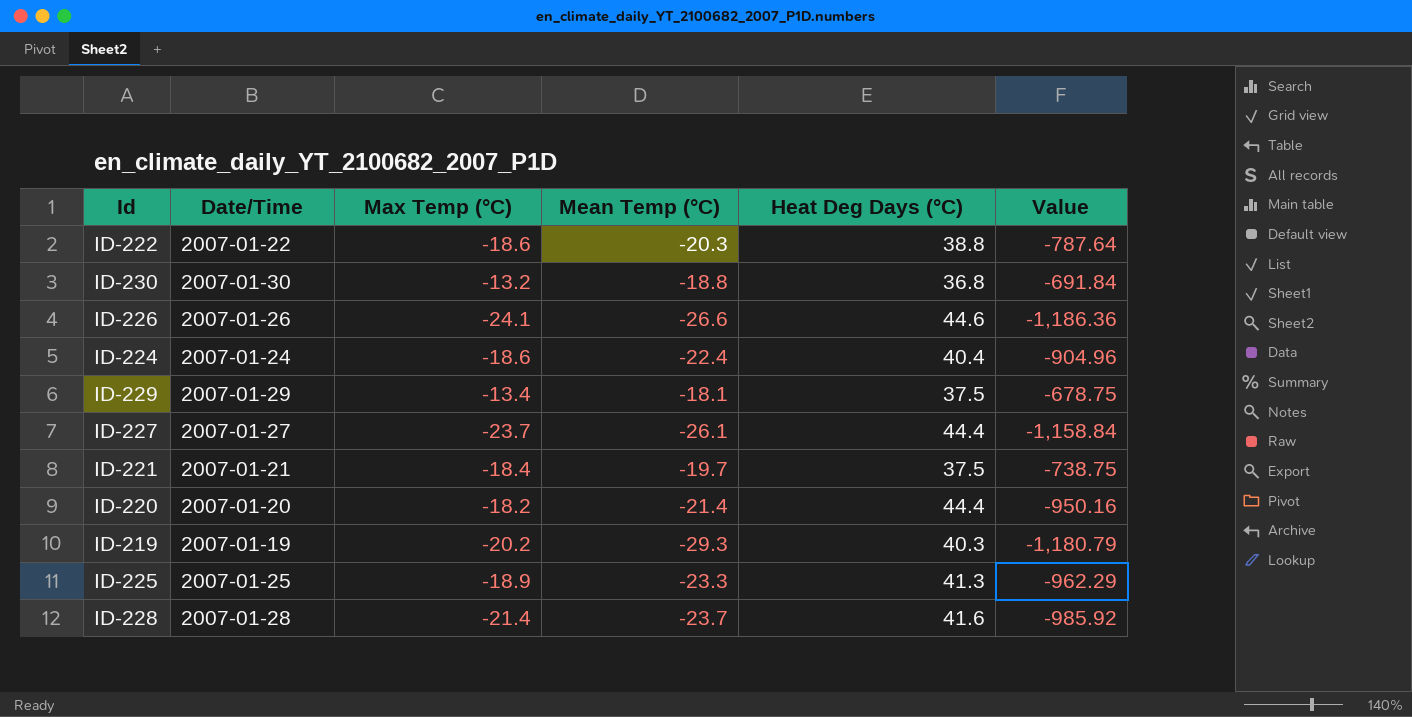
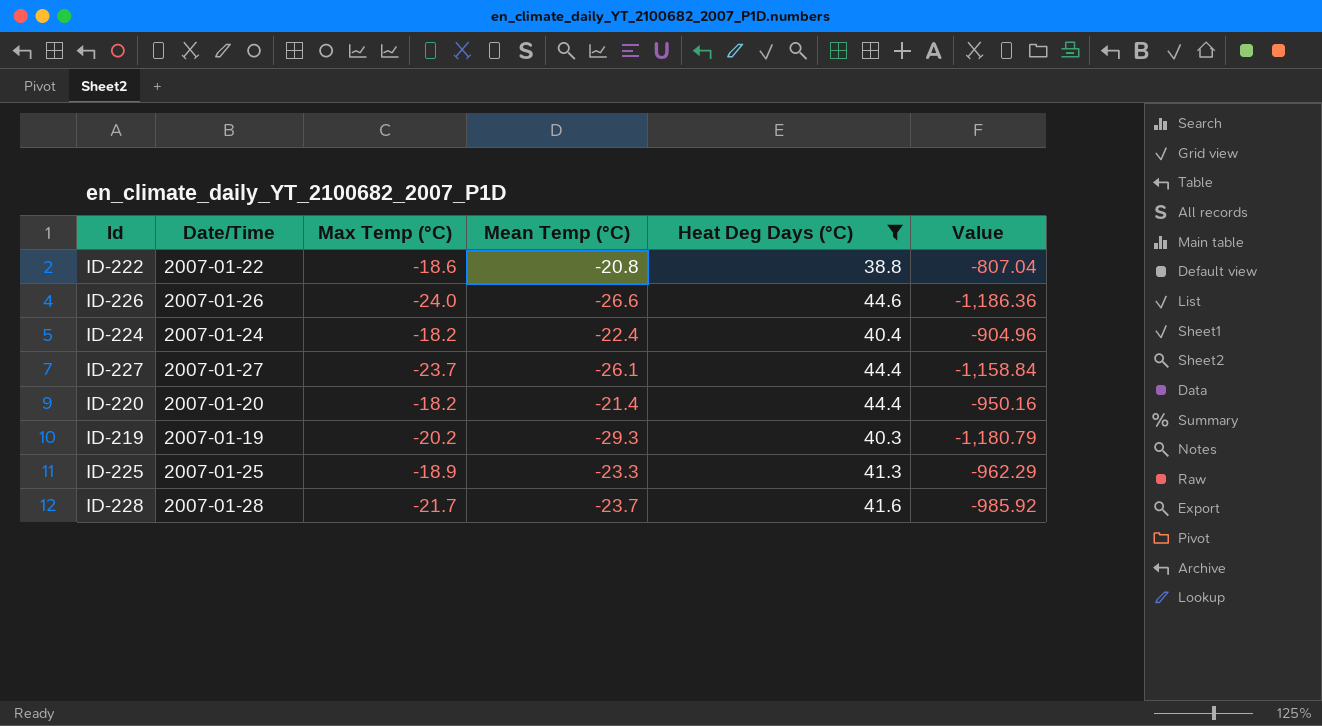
filter: none -> Heat Deg Days (°C) >= 38.8
ID-222 | Mean Temp (°C): -20.3 -> -20.8
ID-222 | Value: -787.64 -> -807.04
ID-226 | Max Temp (°C): -24.1 -> -24.0
ID-224 | Max Temp (°C): -18.6 -> -18.2
ID-228 | Max Temp (°C): -21.4 -> -21.7

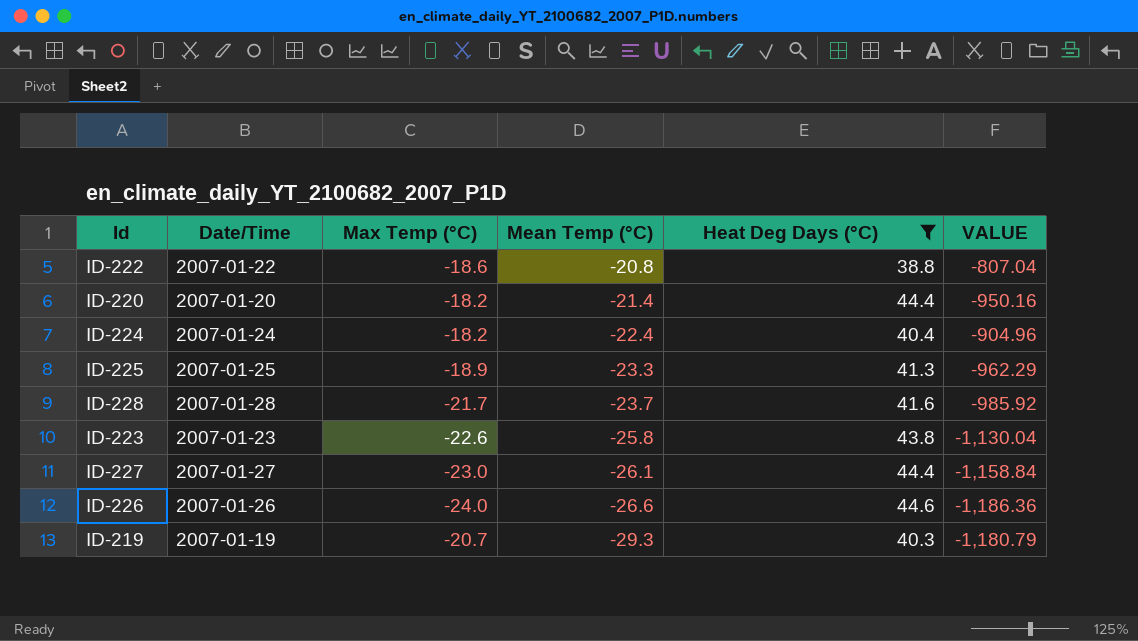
row order: none -> Mean Temp (°C) descending
column name: Value -> VALUE
row ID-223: none -> 2007-01-23 | -22.6 | -25.8 | 43.8 | -1,130.04
ID-227 | Max Temp (°C): -23.7 -> -23.0
ID-219 | Max Temp (°C): -20.2 -> -20.7

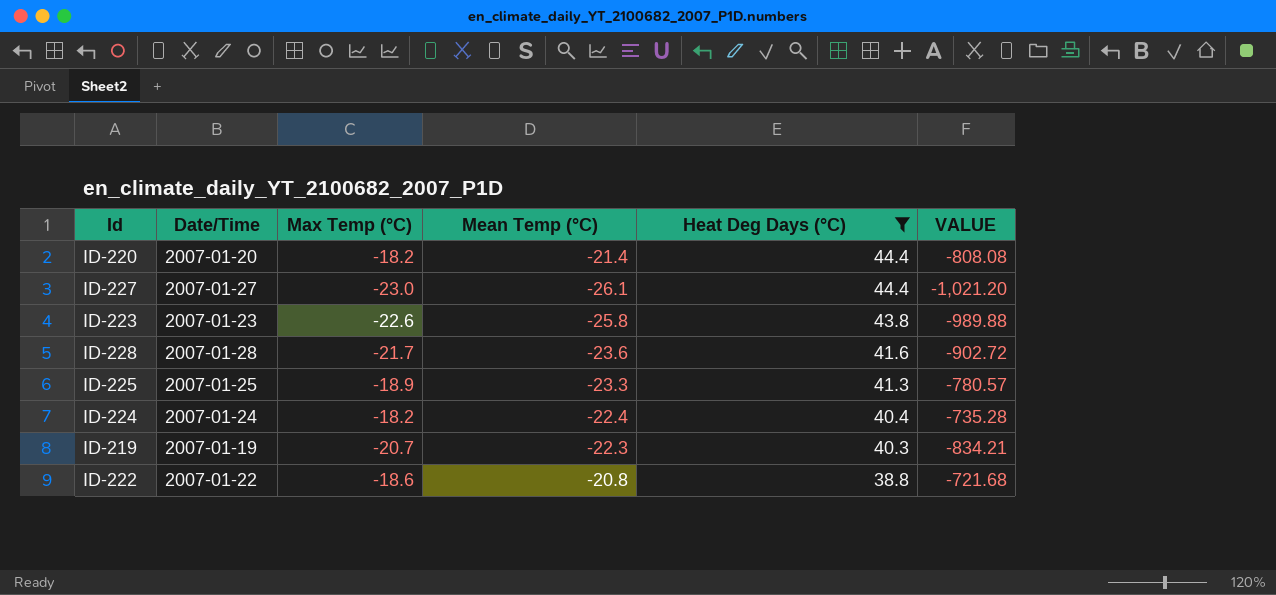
row order: Mean Temp (°C) descending -> Heat Deg Days (°C) descending
column VALUE | formula: [Mean Temp (°C)] * [Heat Deg Days (°C)] -> [Max Temp (°C)] * [Heat Deg Days (°C)]
row ID-226: 2007-01-26 | -24.0 | -26.6 | 44.6 | -1,186.36 -> none
ID-228 | Mean Temp (°C): -23.7 -> -23.6
ID-219 | Mean Temp (°C): -29.3 -> -22.3

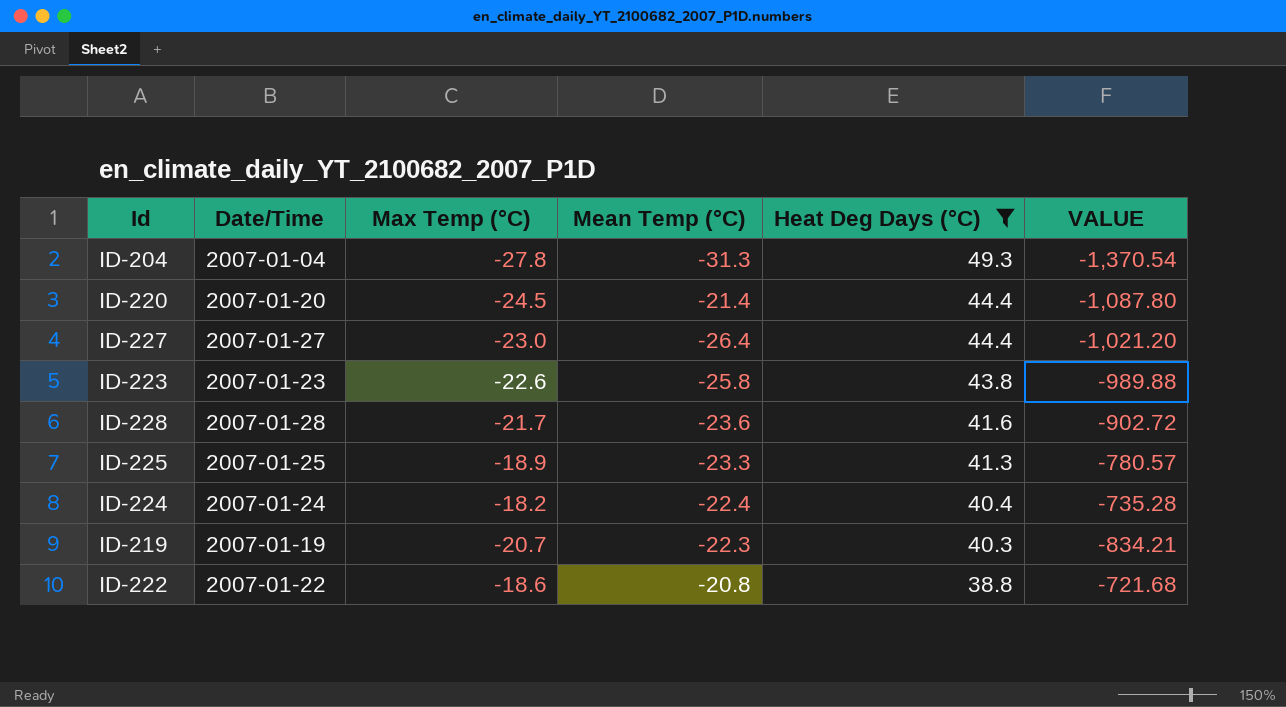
row ID-204: none -> 2007-01-04 | -27.8 | -31.3 | 49.3 | -1,370.54
ID-220 | Max Temp (°C): -18.2 -> -24.5
ID-220 | VALUE: -808.08 -> -1,087.80
ID-227 | Mean Temp (°C): -26.1 -> -26.4

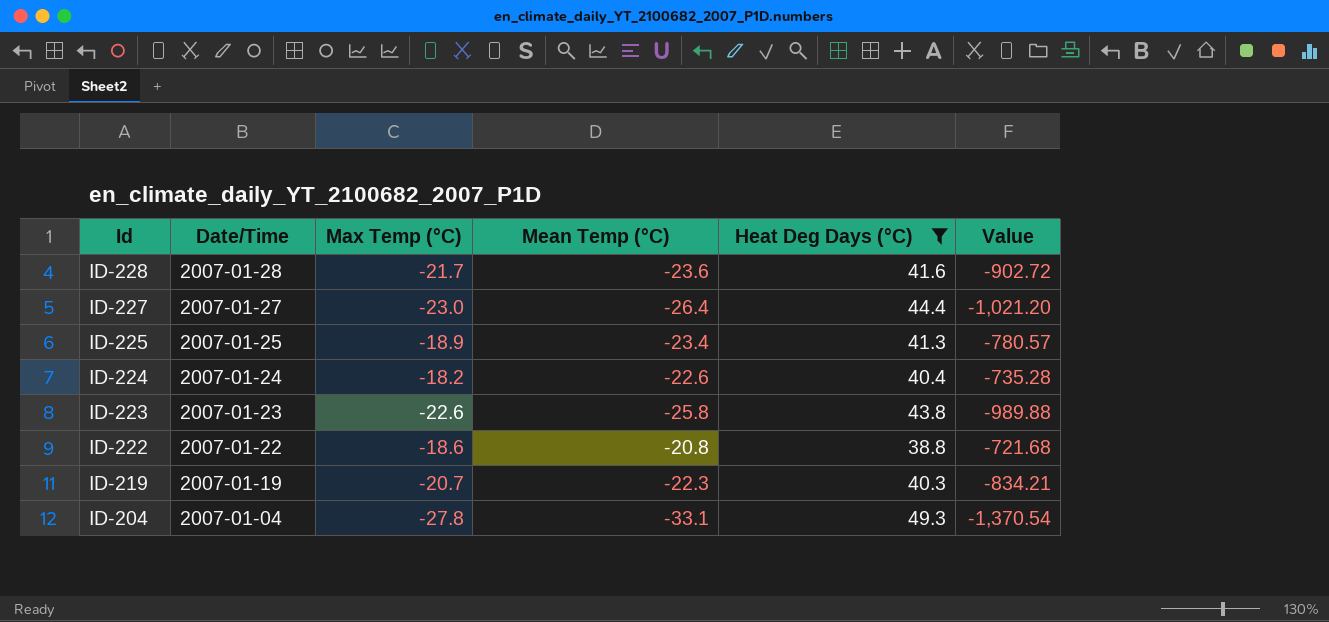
row order: Heat Deg Days (°C) descending -> Id descending
column name: VALUE -> Value
row ID-220: 2007-01-20 | -24.5 | -21.4 | 44.4 | -1,087.80 -> none
ID-225 | Mean Temp (°C): -23.3 -> -23.4
ID-224 | Mean Temp (°C): -22.4 -> -22.6
ID-204 | Mean Temp (°C): -31.3 -> -33.1

